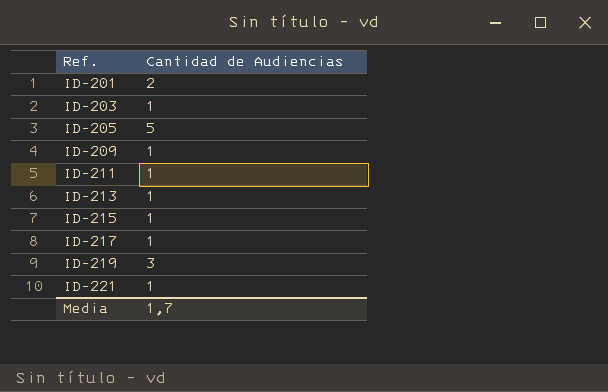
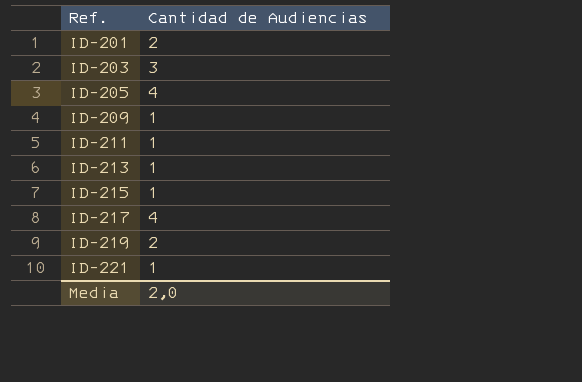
ID-203 | Cantidad de Audiencias: 1 -> 3
ID-205 | Cantidad de Audiencias: 5 -> 4
ID-217 | Cantidad de Audiencias: 1 -> 4
ID-219 | Cantidad de Audiencias: 3 -> 2
Media | Cantidad de Audiencias: 1,7 -> 2,0

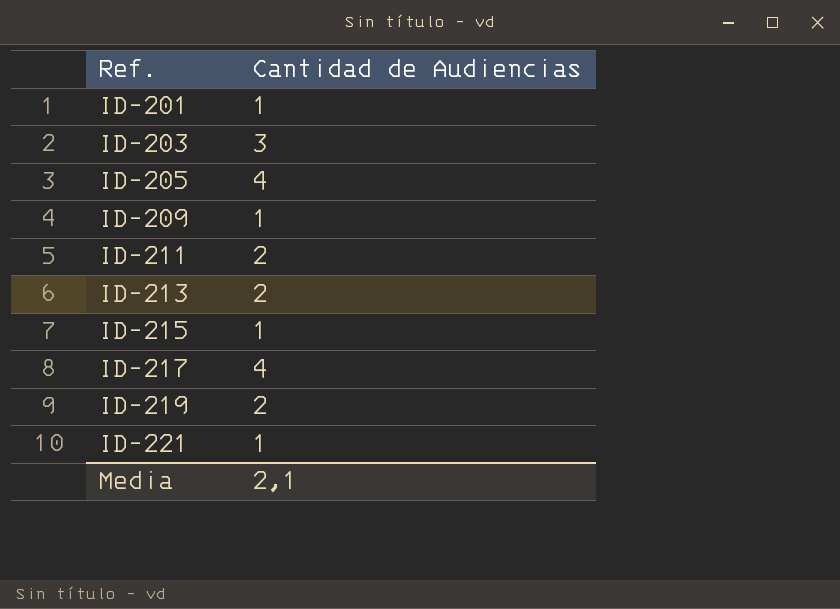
ID-201 | Cantidad de Audiencias: 2 -> 1
ID-211 | Cantidad de Audiencias: 1 -> 2
ID-213 | Cantidad de Audiencias: 1 -> 2
Media | Cantidad de Audiencias: 2,0 -> 2,1

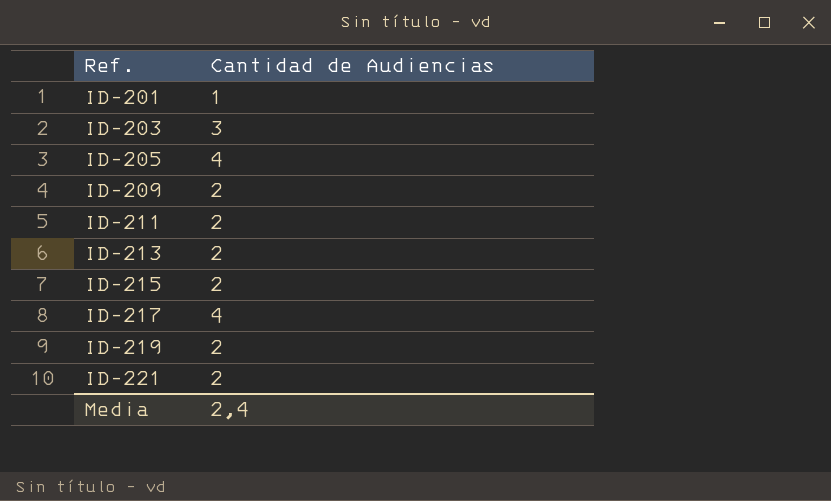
ID-209 | Cantidad de Audiencias: 1 -> 2
ID-215 | Cantidad de Audiencias: 1 -> 2
ID-221 | Cantidad de Audiencias: 1 -> 2
Media | Cantidad de Audiencias: 2,1 -> 2,4

